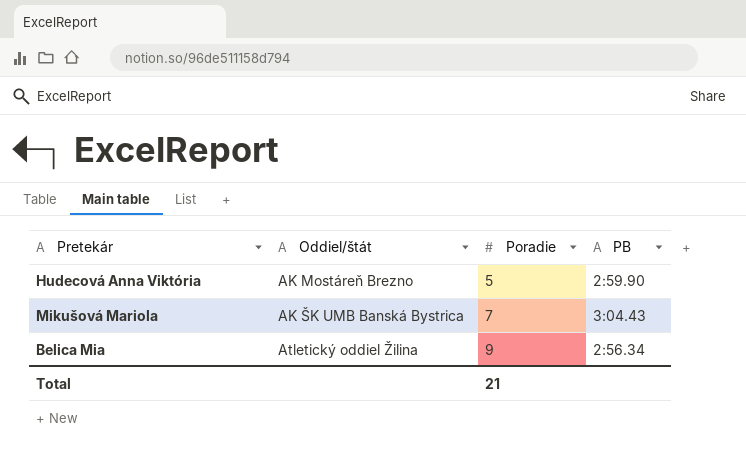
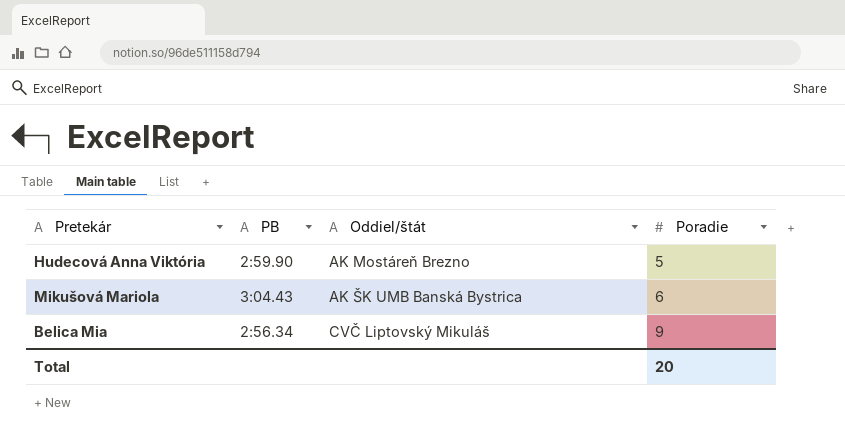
column PB | position: 4 -> 2
Mikušová Mariola | Poradie: 7 -> 6
Belica Mia | Oddiel/štát: Atletický oddiel Žilina -> CVČ Liptovský Mikuláš
Total | Poradie: 21 -> 20

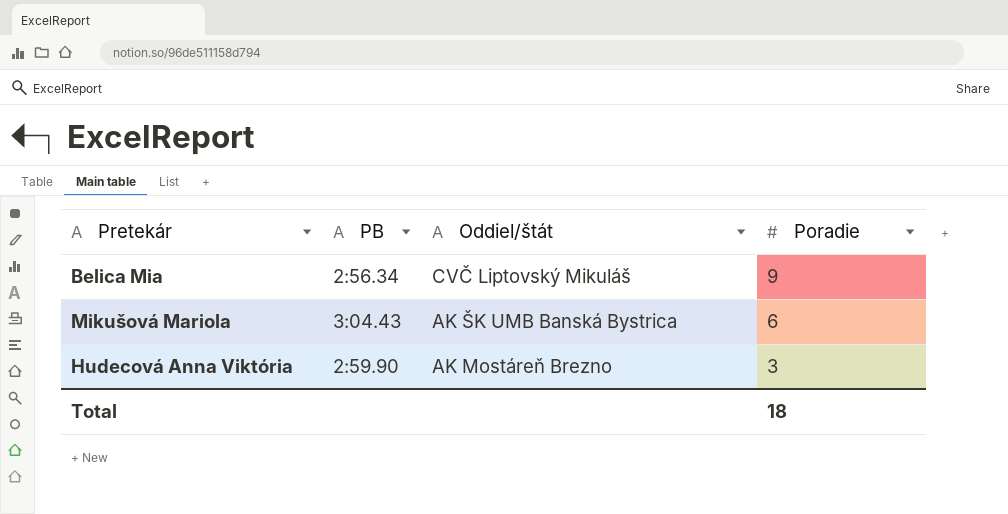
row order: Oddiel/štát ascending -> Oddiel/štát descending
Hudecová Anna Viktória | Poradie: 5 -> 3
Total | Poradie: 20 -> 18

